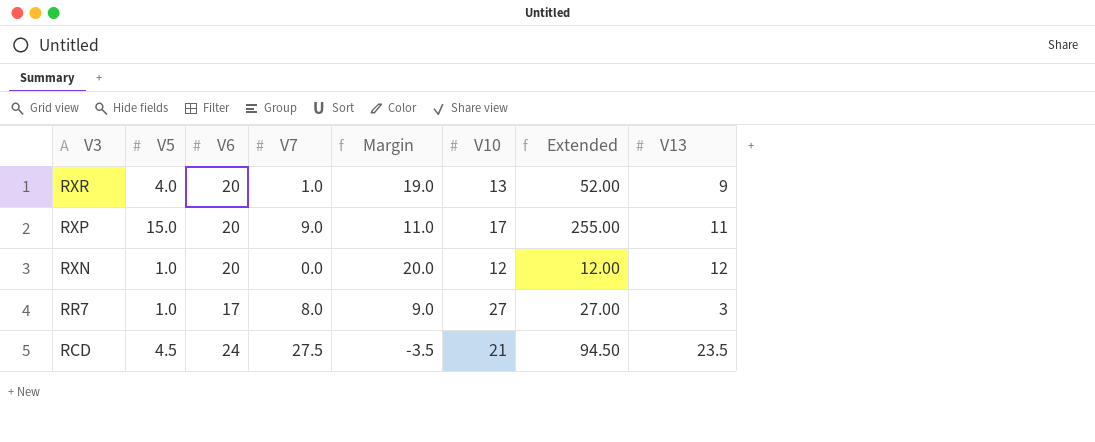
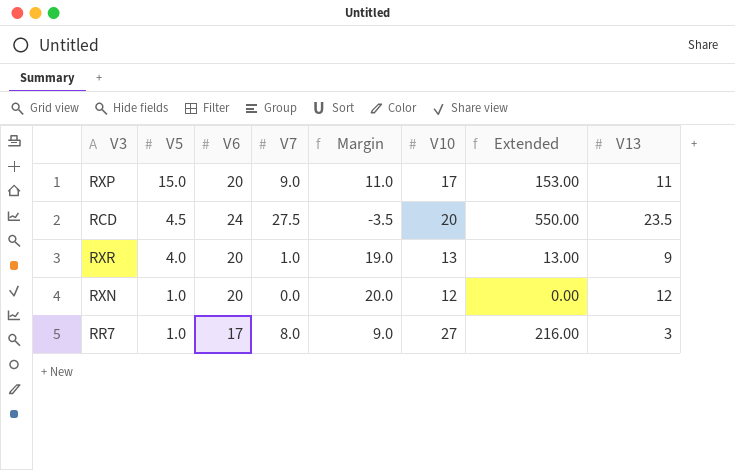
row order: V3 descending -> V5 descending
column Extended | formula: [V5] * [V10] -> [V7] * [V10]
RCD | V10: 21 -> 20

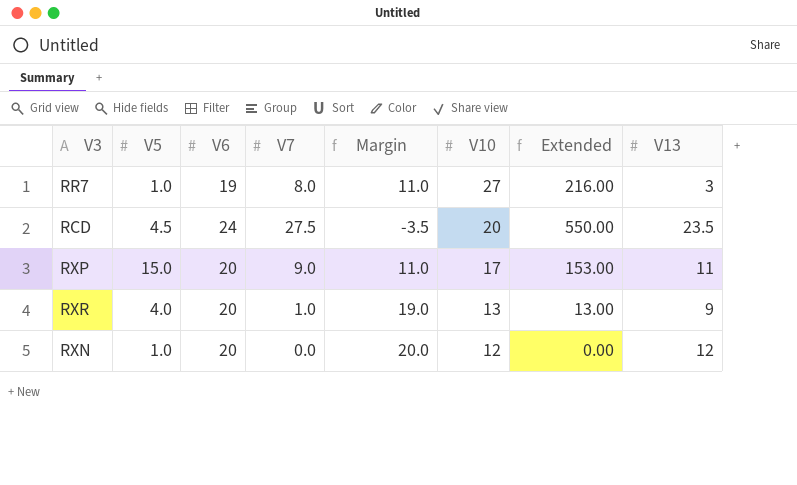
row order: V5 descending -> V10 descending
RR7 | V6: 17 -> 19
RR7 | Margin: 9.0 -> 11.0

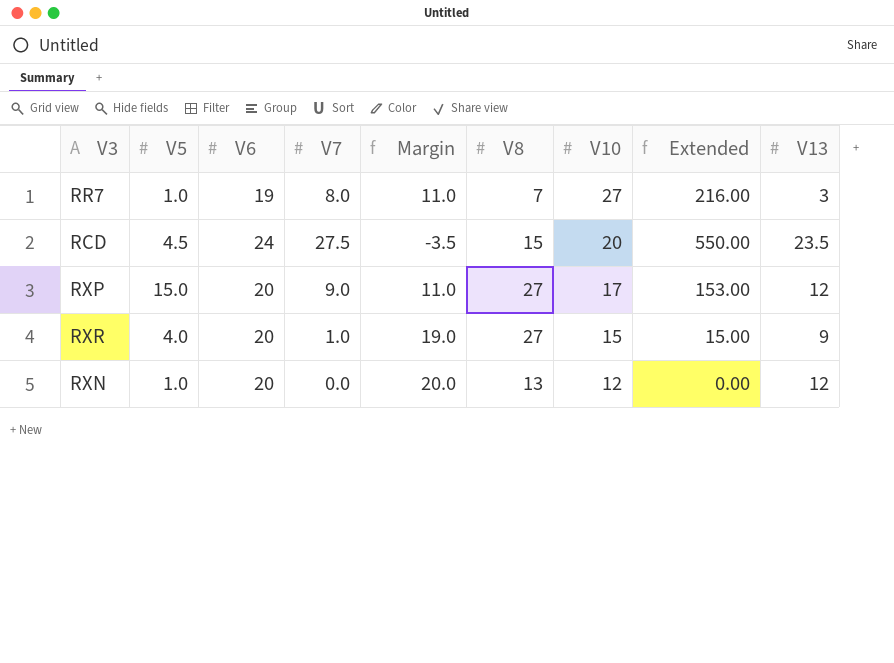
column V8 | position: none -> 6
RXP | V13: 11 -> 12
RXR | V10: 13 -> 15
RXR | Extended: 13.00 -> 15.00

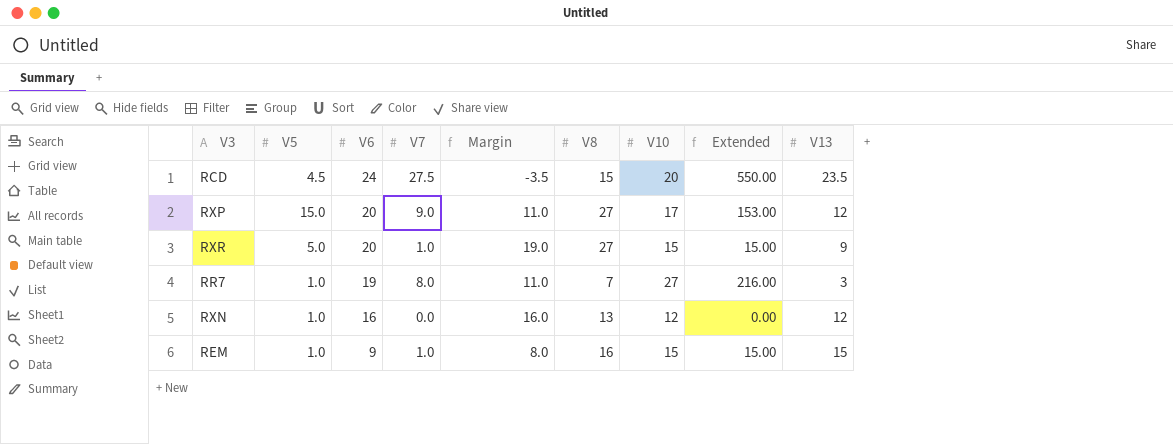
row order: V10 descending -> V6 descending
RXR | V5: 4.0 -> 5.0
RXN | V6: 20 -> 16
RXN | Margin: 20.0 -> 16.0
row REM: none -> 1.0 | 9 | 1.0 | 8.0 | 16 | 15 | 15.00 | 15

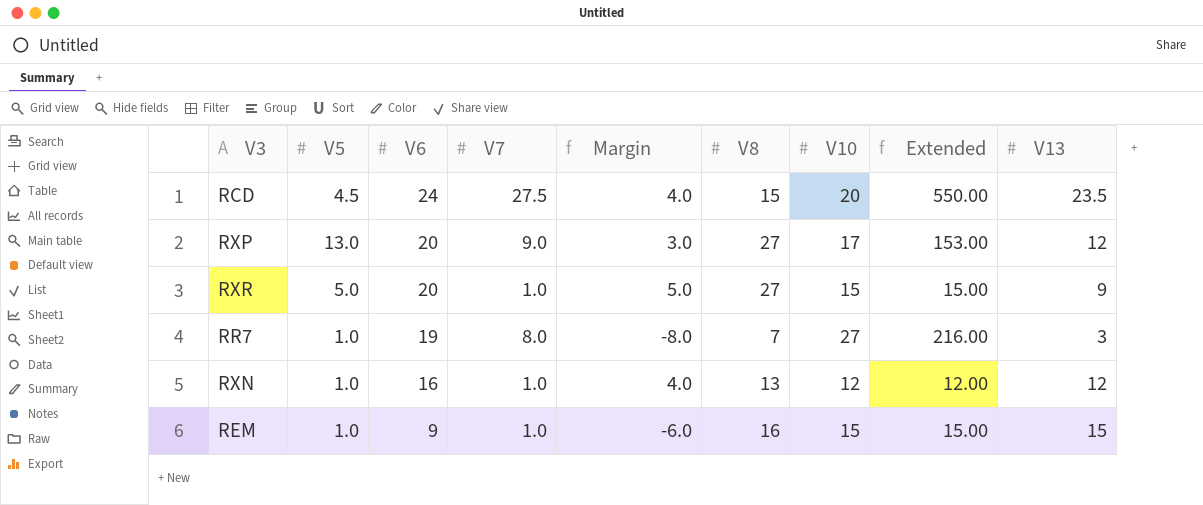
column Margin | formula: [V6] - [V7] -> [V6] - [V10]
RXP | V5: 15.0 -> 13.0
RXN | V7: 0.0 -> 1.0
RXN | Extended: 0.00 -> 12.00

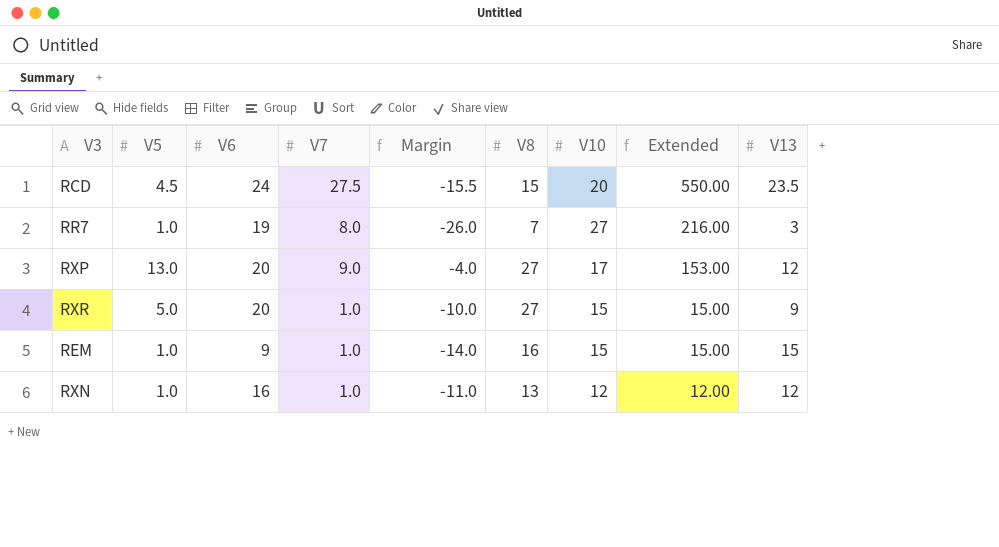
row order: V6 descending -> Extended descending
column Margin | formula: [V6] - [V10] -> [V5] - [V10]

